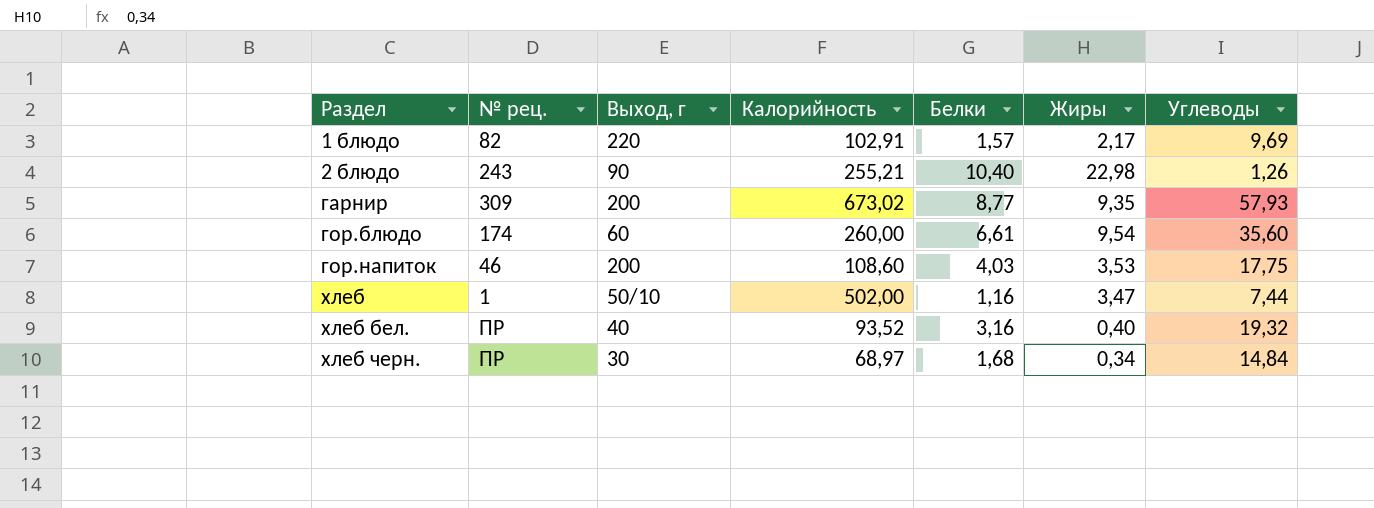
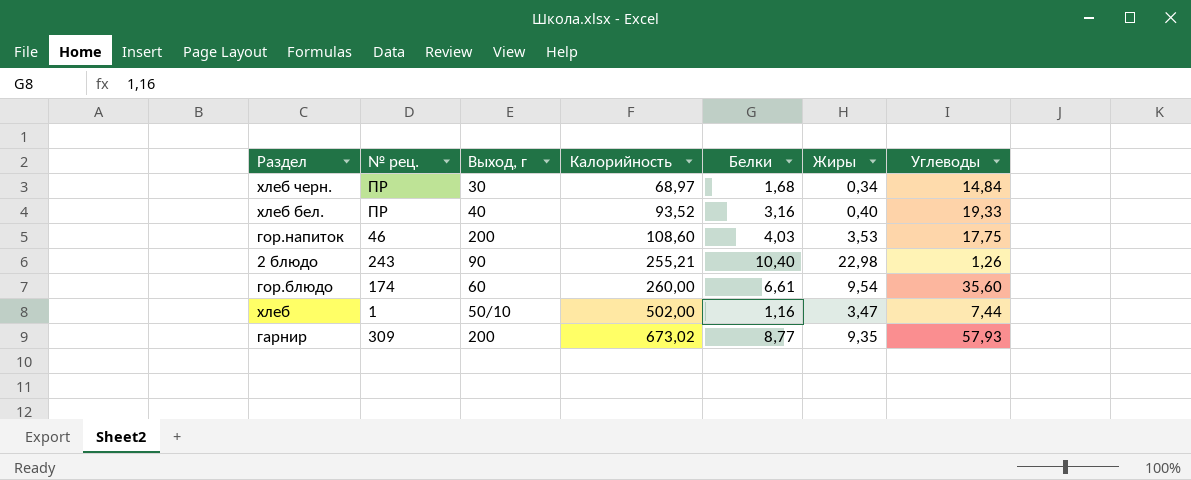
row order: Раздел ascending -> Калорийность ascending
row 1 блюдо: 82 | 220 | 102,91 | 1,57 | 2,17 | 9,69 -> none
хлеб бел. | Углеводы: 19,32 -> 19,33

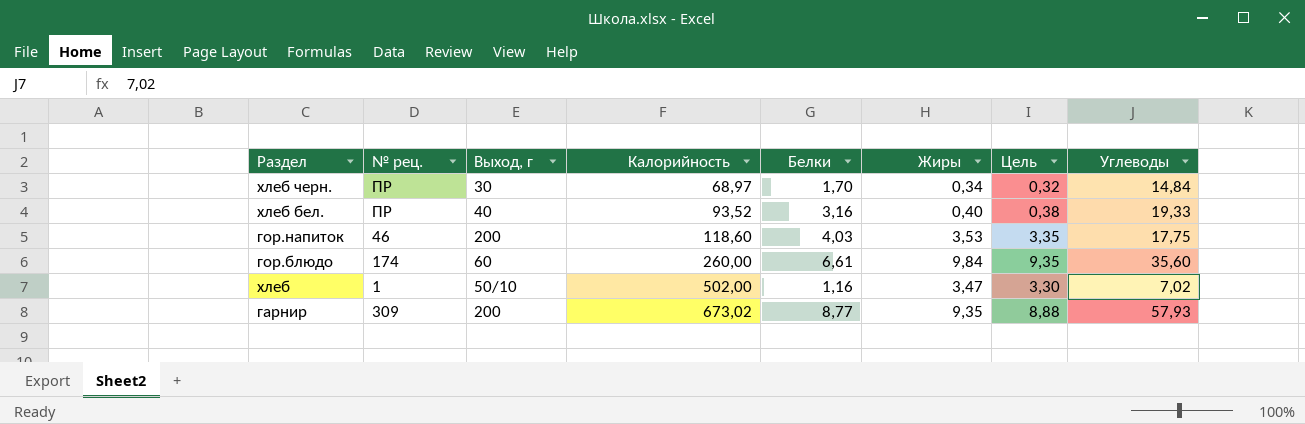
column Цель | formula: none -> [Жиры] * 0,95
row 2 блюдо: 243 | 90 | 255,21 | 10,40 | 22,98 | 1,26 -> none
хлеб черн. | Белки: 1,68 -> 1,70
гор.напиток | Калорийность: 108,60 -> 118,60
гор.блюдо | Жиры: 9,54 -> 9,84
хлеб | Углеводы: 7,44 -> 7,02

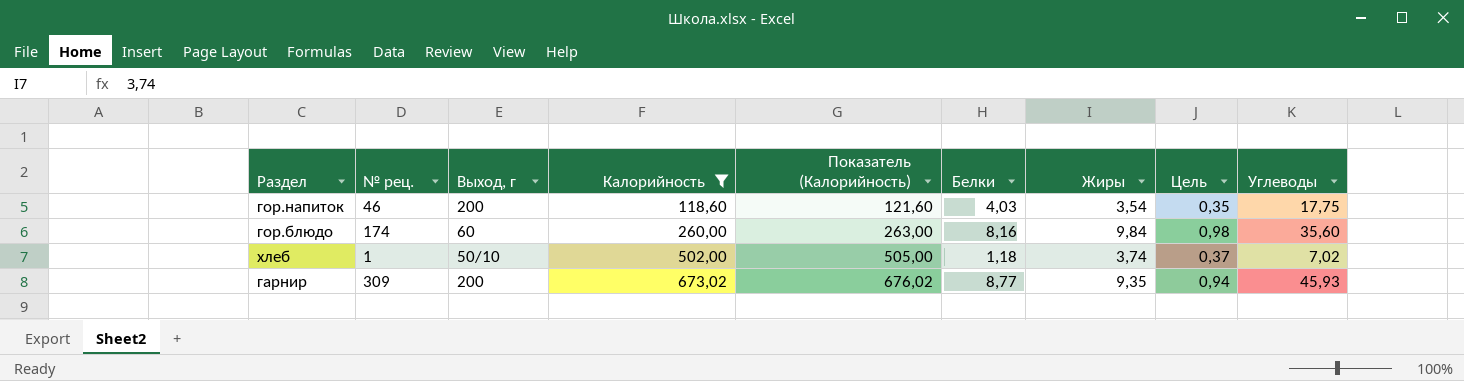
filter: none -> Калорийность >= 118,60
column Показатель (Калорийность) | formula: none -> [Калорийность] + 3
column Цель | formula: [Жиры] * 0,95 -> [Жиры] * 0,1
гор.напиток | Жиры: 3,53 -> 3,54
гор.блюдо | Белки: 6,61 -> 8,16
хлеб | Белки: 1,16 -> 1,18
хлеб | Жиры: 3,47 -> 3,74
гарнир | Углеводы: 57,93 -> 45,93

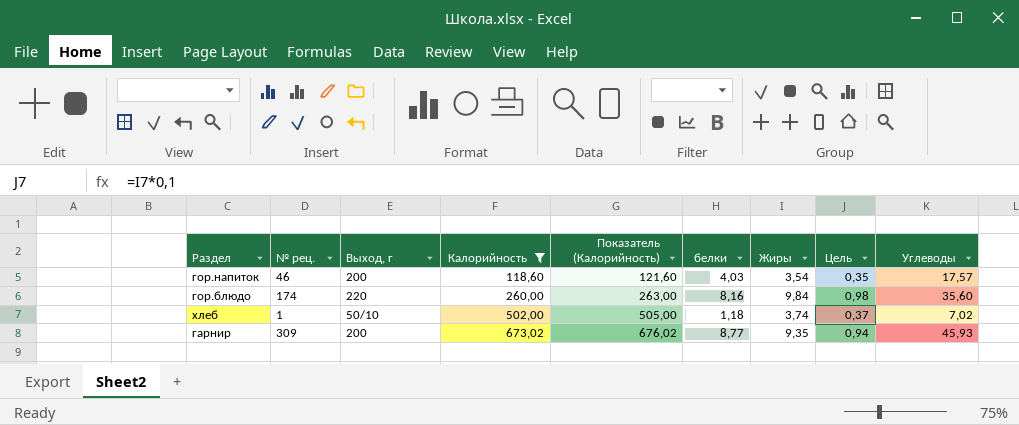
column name: Белки -> белки
гор.напиток | Углеводы: 17,75 -> 17,57
гор.блюдо | Выход, г: 60 -> 220

